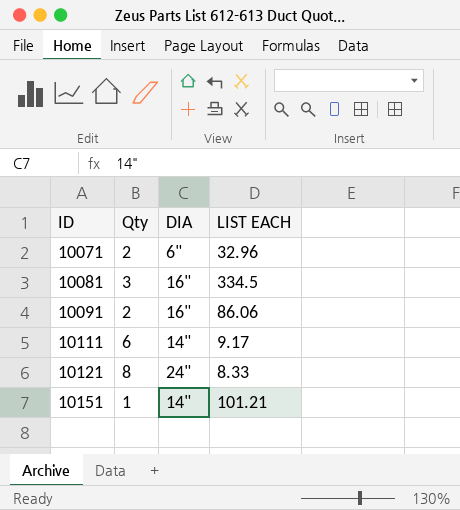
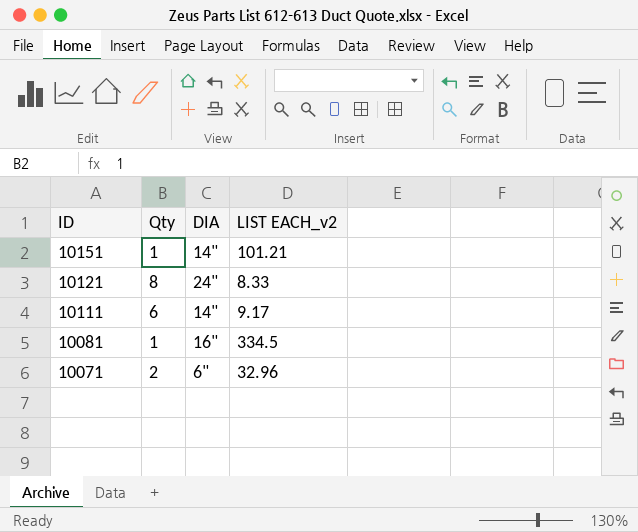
row order: ID ascending -> ID descending
column name: LIST EACH -> LIST EACH_v2
row 10091: 2 | 16" | 86.06 -> none
10081 | Qty: 3 -> 1

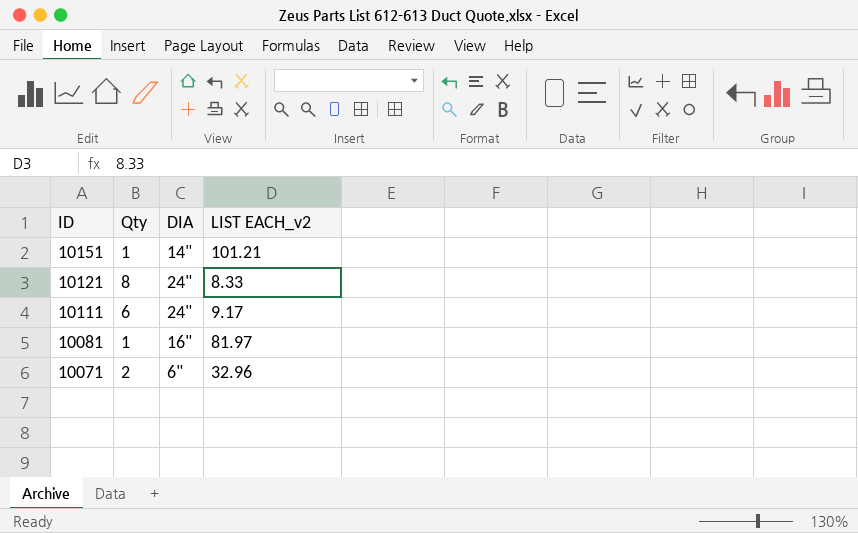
10111 | DIA: 14" -> 24"
10081 | LIST EACH_v2: 334.5 -> 81.97

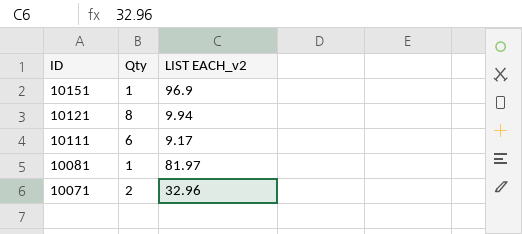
column DIA | position: 3 -> none
10151 | LIST EACH_v2: 101.21 -> 96.9
10121 | LIST EACH_v2: 8.33 -> 9.94

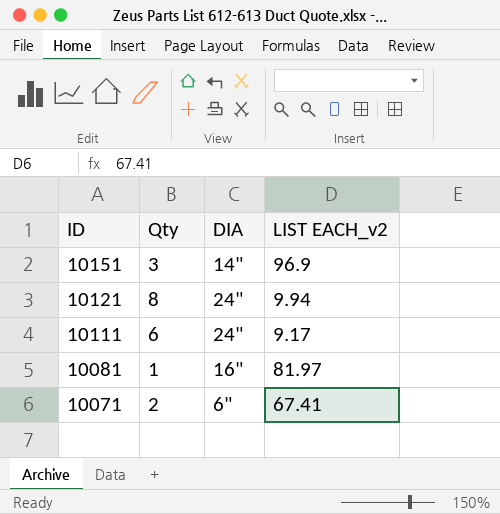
column DIA | position: none -> 3
10151 | Qty: 1 -> 3
10071 | LIST EACH_v2: 32.96 -> 67.41

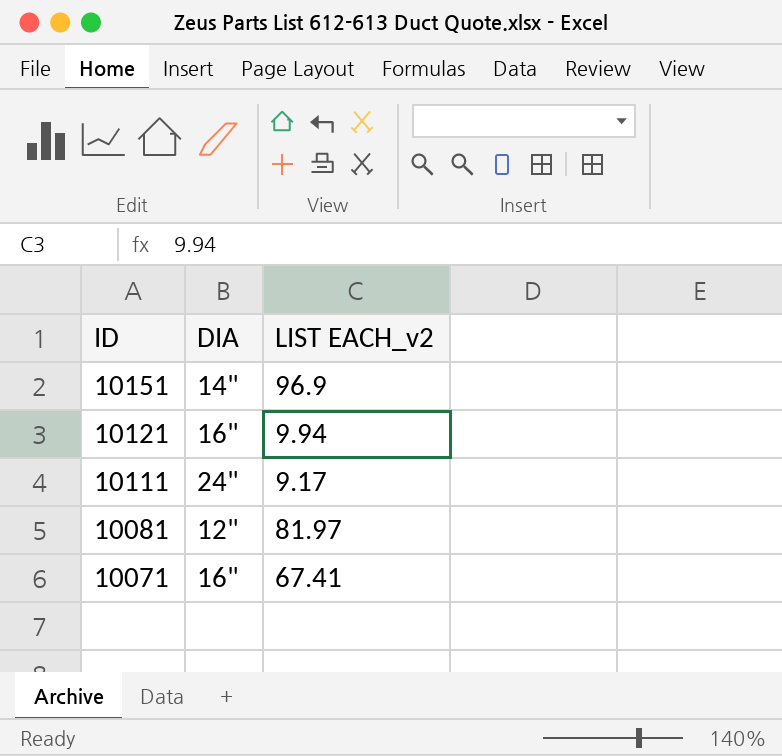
column Qty | position: 2 -> none
10121 | DIA: 24" -> 16"
10081 | DIA: 16" -> 12"
10071 | DIA: 6" -> 16"

